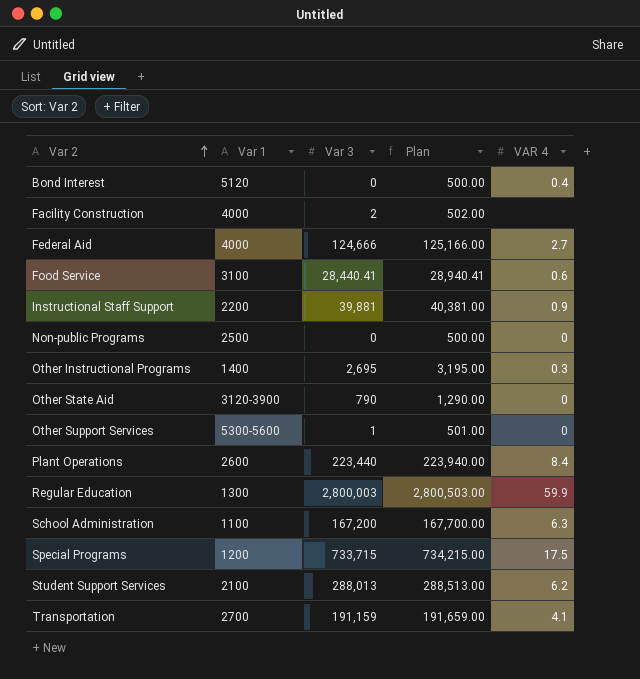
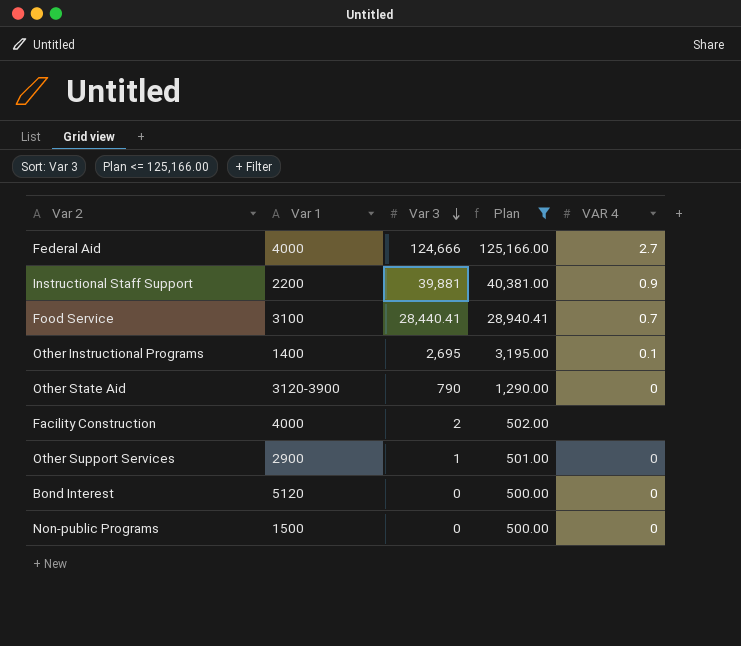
filter: none -> Plan <= 125,166.00
row order: Var 2 ascending -> Var 3 descending
Food Service | VAR 4: 0.6 -> 0.7
Other Instructional Programs | VAR 4: 0.3 -> 0.1
Other Support Services | Var 1: 5300-5600 -> 2900
Bond Interest | VAR 4: 0.4 -> 0
Non-public Programs | Var 1: 2500 -> 1500

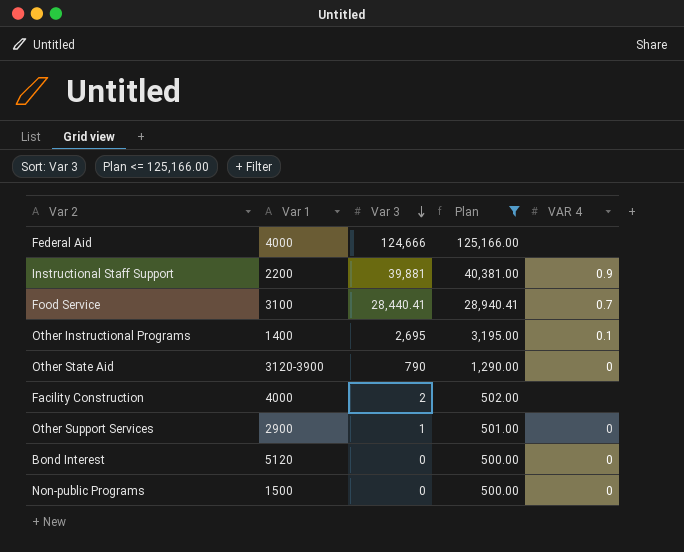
Federal Aid | VAR 4: 2.7 -> none

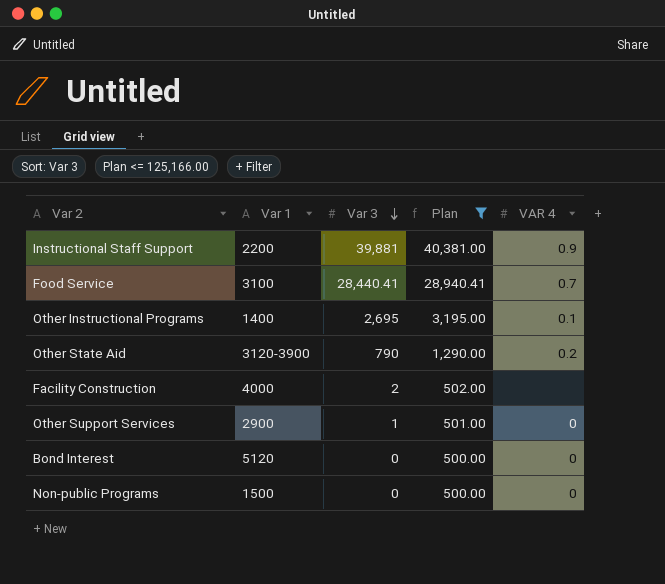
row Federal Aid: 4000 | 124,666 | 125,166.00 | none -> none
Other State Aid | VAR 4: 0 -> 0.2

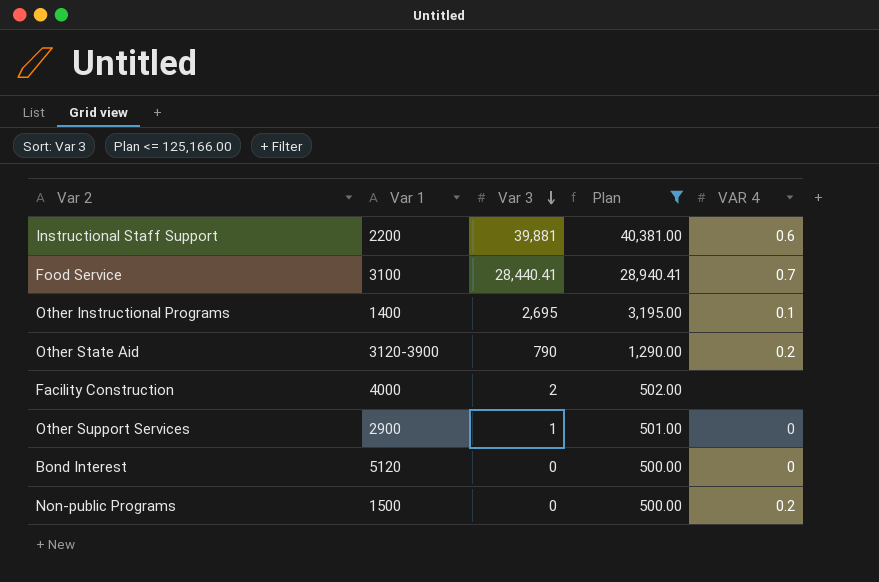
Instructional Staff Support | VAR 4: 0.9 -> 0.6
Non-public Programs | VAR 4: 0 -> 0.2

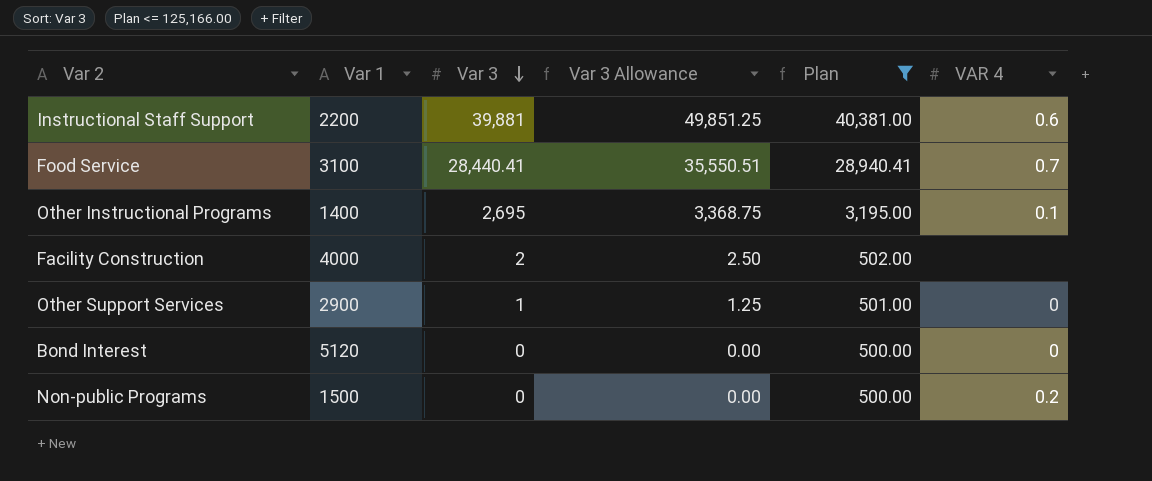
column Var 3 Allowance | formula: none -> [Var 3] * 1.25
row Other State Aid: 3120-3900 | 790 | 1,290.00 | 0.2 -> none

